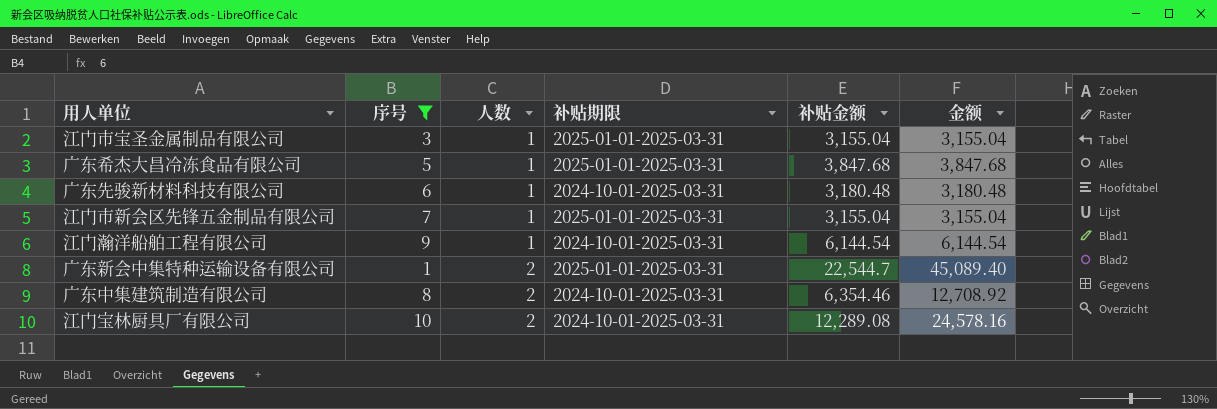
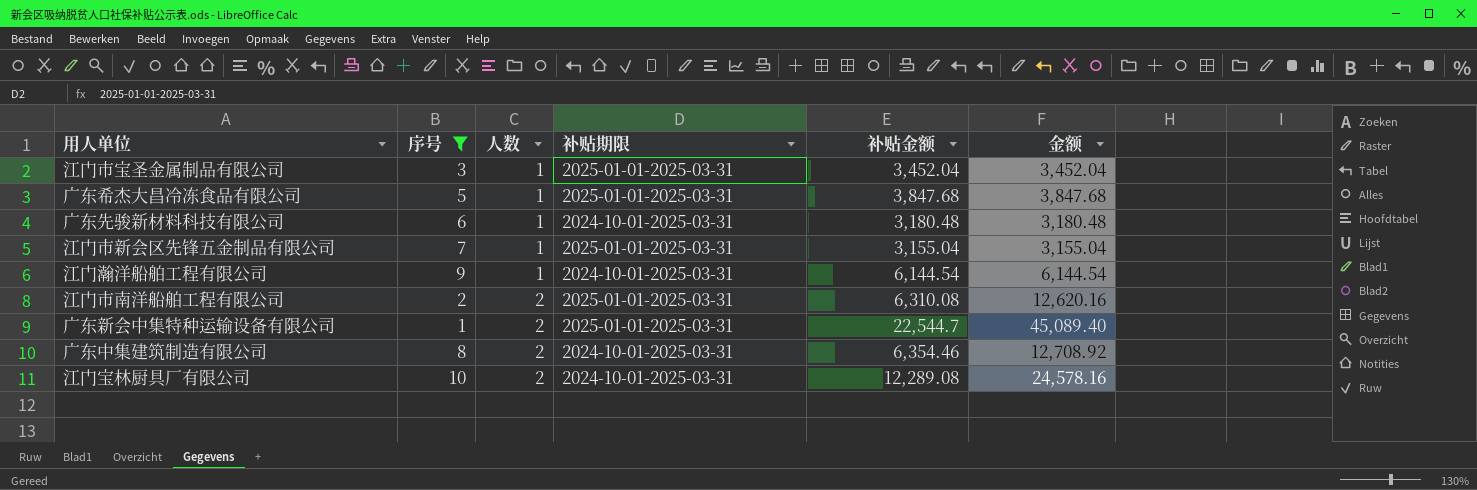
江门市宝圣金属制品有限公司 | 补贴金额: 3,155.04 -> 3,452.04
江门市宝圣金属制品有限公司 | 金额: 3,155.04 -> 3,452.04
row 江门市南洋船舶工程有限公司: none -> 2 | 2 | 2025-01-01-2025-03-31 | 6,310.08 | 12,620.16

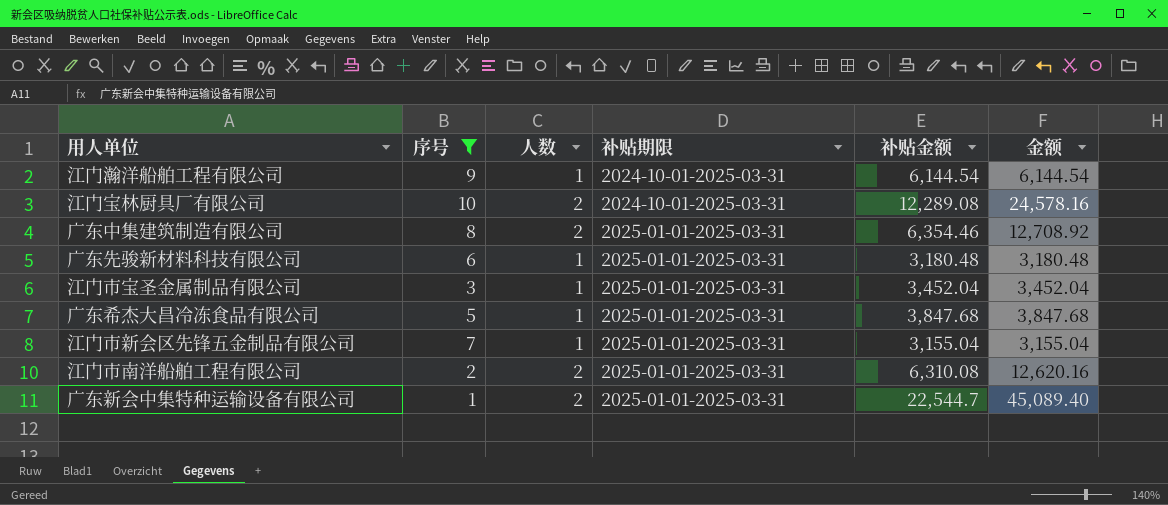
row order: 人数 ascending -> 补贴期限 ascending
广东中集建筑制造有限公司 | 补贴期限: 2024-10-01-2025-03-31 -> 2025-01-01-2025-03-31
广东先骏新材料科技有限公司 | 补贴期限: 2024-10-01-2025-03-31 -> 2025-01-01-2025-03-31

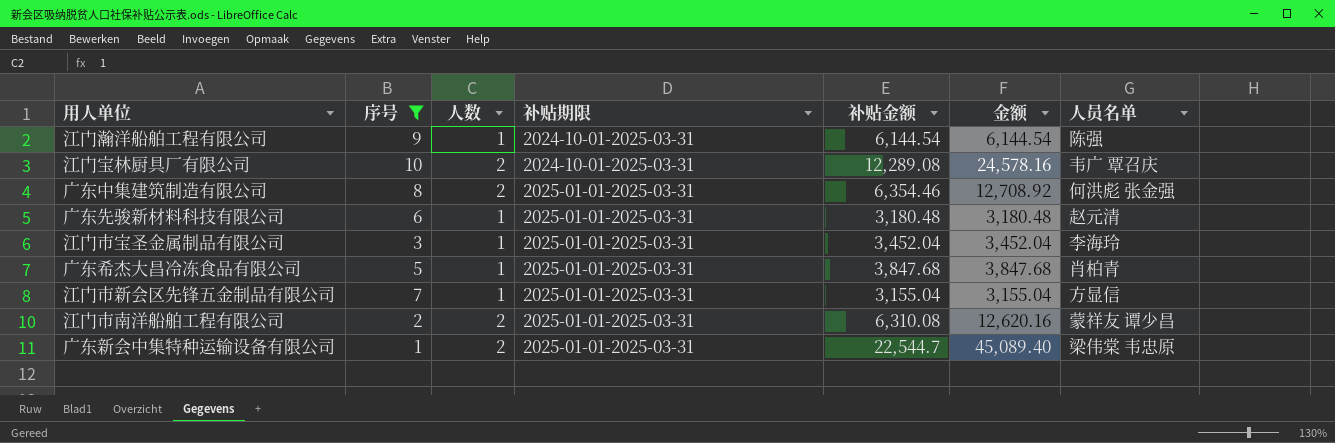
column 人员名单 | position: none -> 7

